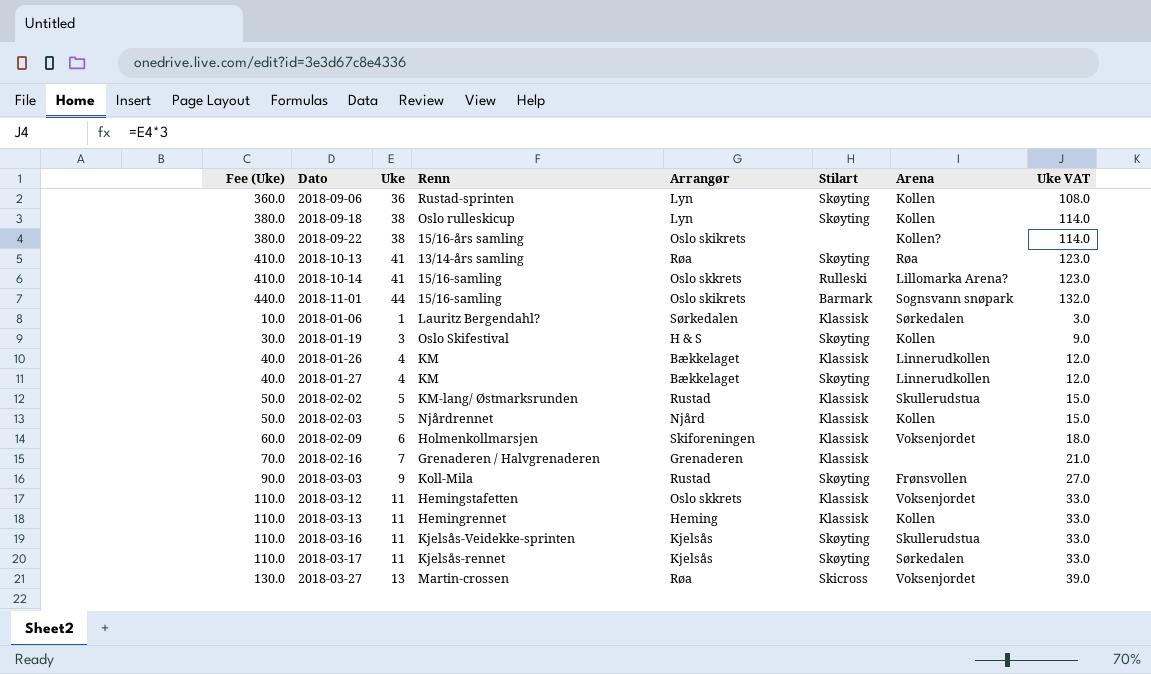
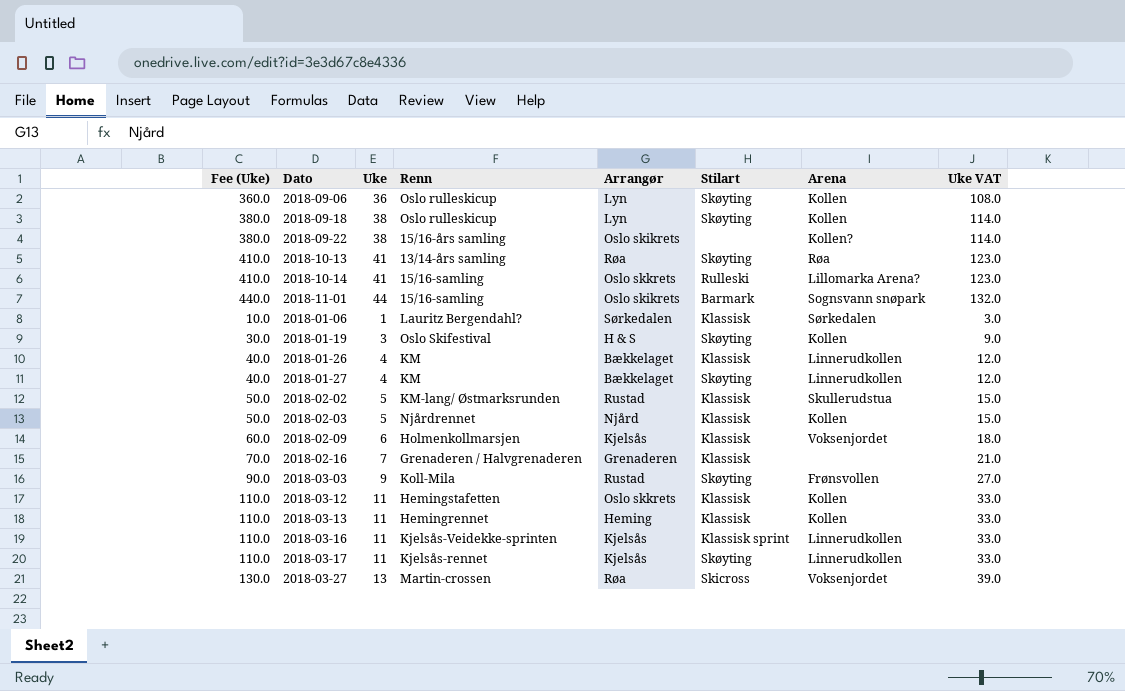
2018-09-06 | Renn: Rustad-sprinten -> Oslo rulleskicup
2018-02-09 | Arrangør: Skiforeningen -> Kjelsås
2018-03-12 | Arena: Voksenjordet -> Kollen
2018-03-16 | Stilart: Skøyting -> Klassisk sprint
2018-03-16 | Arena: Skullerudstua -> Linnerudkollen
2018-03-17 | Arena: Sørkedalen -> Linnerudkollen

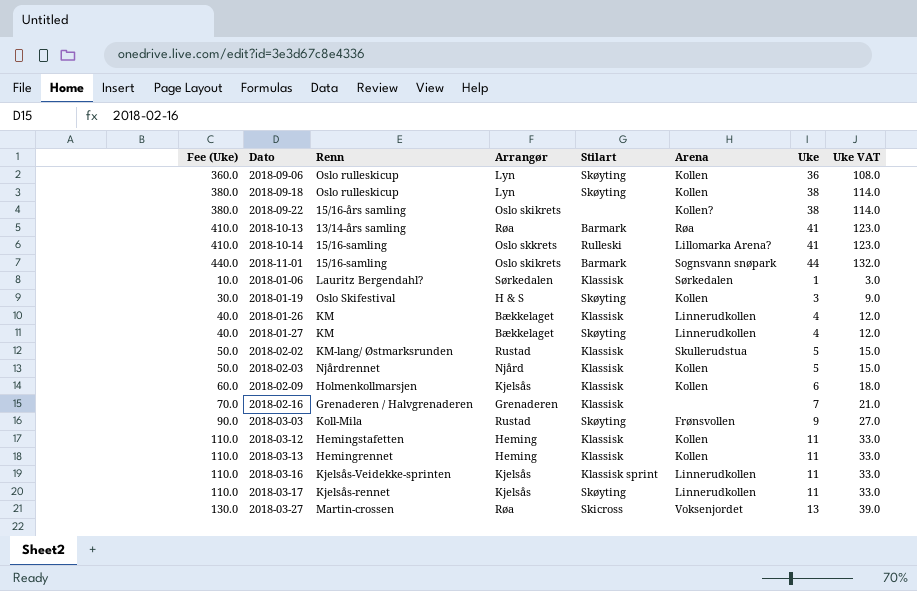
column Uke | position: 3 -> 7
2018-10-13 | Stilart: Skøyting -> Barmark
2018-02-09 | Arena: Voksenjordet -> Kollen
2018-03-12 | Arrangør: Oslo skkrets -> Heming

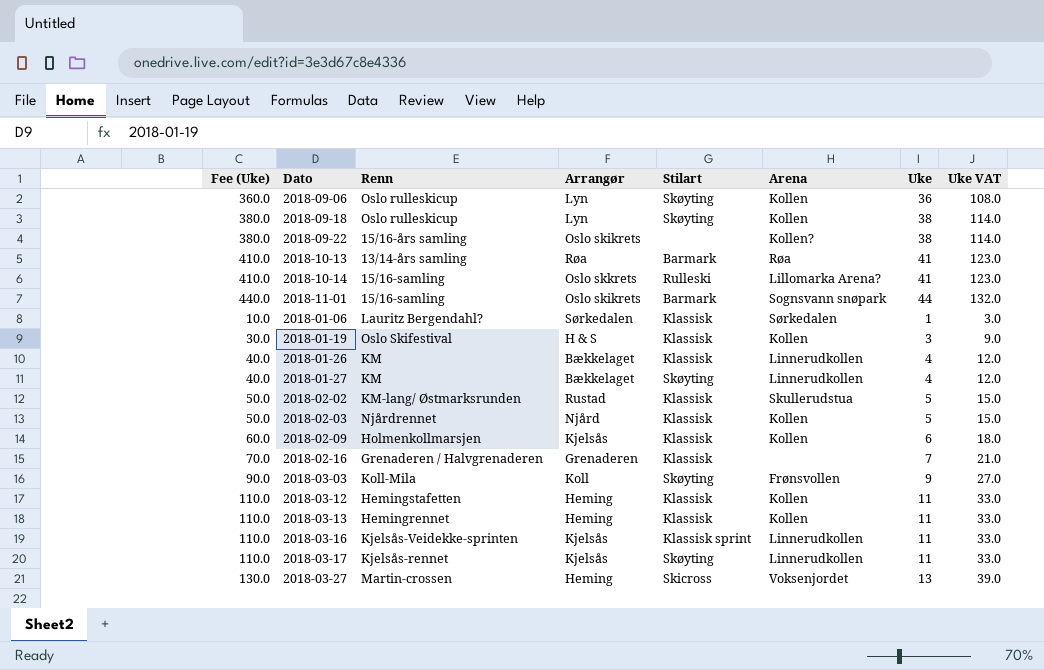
2018-01-19 | Stilart: Skøyting -> Klassisk
2018-03-03 | Arrangør: Rustad -> Koll
2018-03-27 | Arrangør: Røa -> Heming

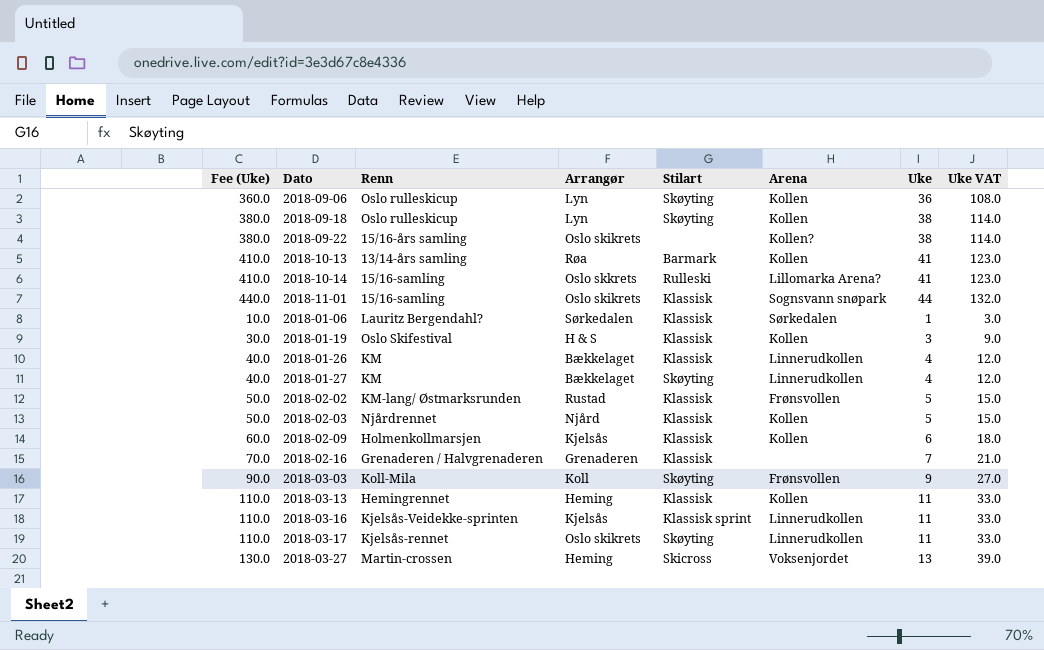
row 2018-03-12: 110.0 | Hemingstafetten | Heming | Klassisk | Kollen | 11 | 33.0 -> none
2018-10-13 | Arena: Røa -> Kollen
2018-11-01 | Stilart: Barmark -> Klassisk
2018-02-02 | Arena: Skullerudstua -> Frønsvollen
2018-03-17 | Arrangør: Kjelsås -> Oslo skikrets

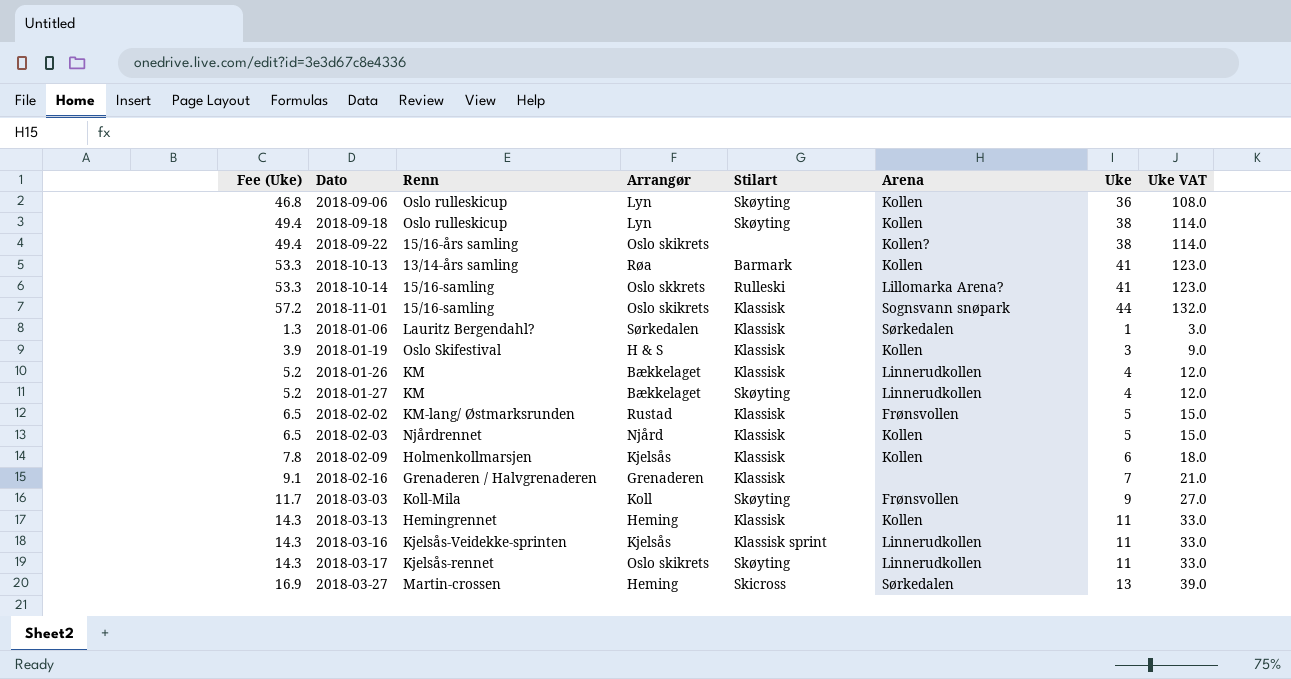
column Fee (Uke) | formula: [Uke] * 10 -> [Uke] * 1.3
2018-03-27 | Arena: Voksenjordet -> Sørkedalen

